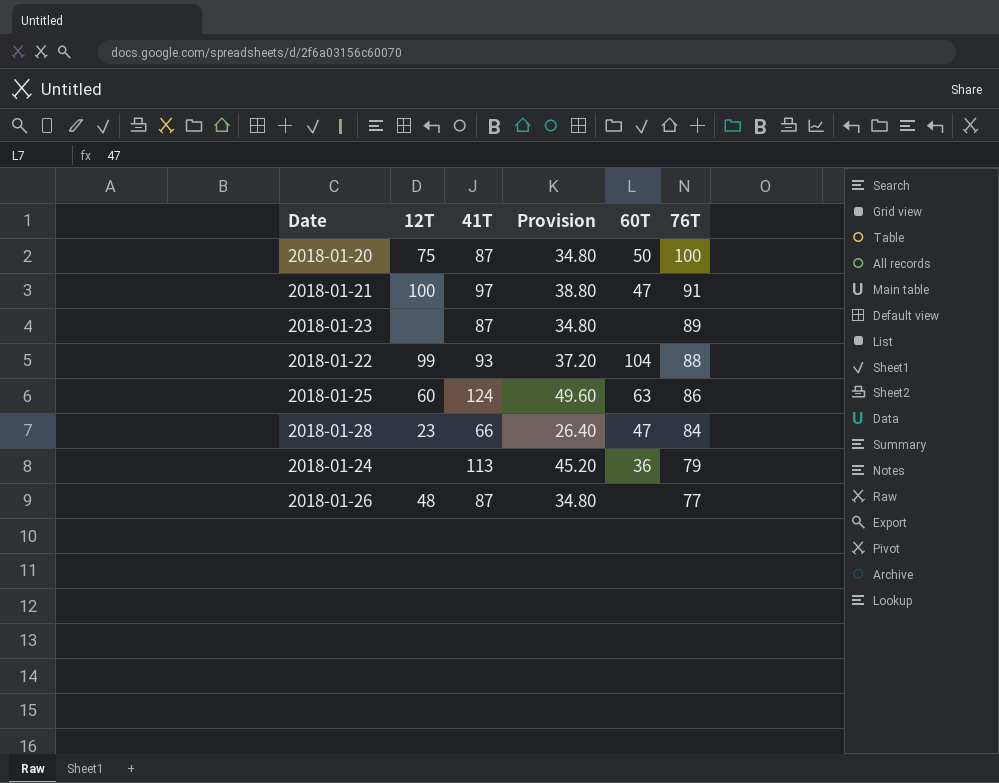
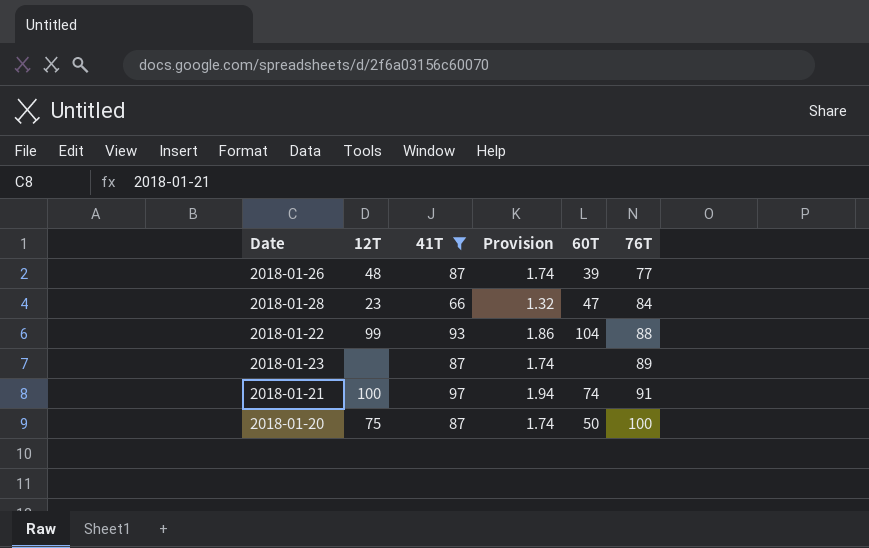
filter: none -> 41T <= 97
row order: 76T descending -> 76T ascending
column Provision | formula: [41T] * 0.4 -> [41T] * 0.02
2018-01-26 | 60T: none -> 39
2018-01-21 | 60T: 47 -> 74

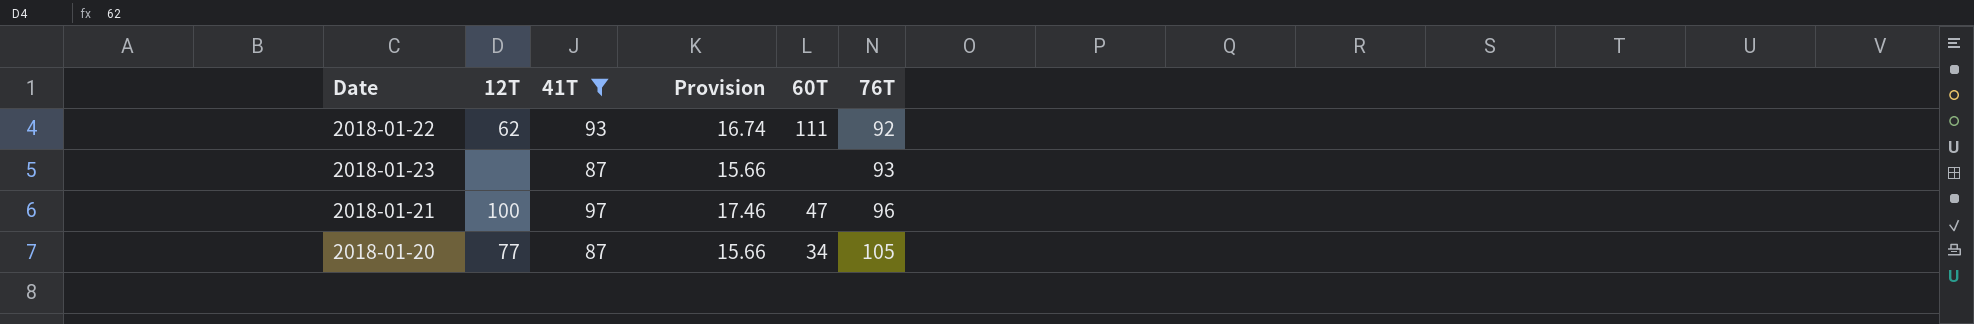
column Provision | formula: [41T] * 0.02 -> [41T] * 0.18
row 2018-01-26: 48 | 87 | 1.74 | 39 | 77 -> none
row 2018-01-28: 23 | 66 | 1.32 | 47 | 84 -> none
2018-01-22 | 12T: 99 -> 62
2018-01-22 | 60T: 104 -> 111
2018-01-22 | 76T: 88 -> 92
2018-01-23 | 76T: 89 -> 93
2018-01-21 | 60T: 74 -> 47
2018-01-21 | 76T: 91 -> 96
2018-01-20 | 12T: 75 -> 77
2018-01-20 | 60T: 50 -> 34
2018-01-20 | 76T: 100 -> 105

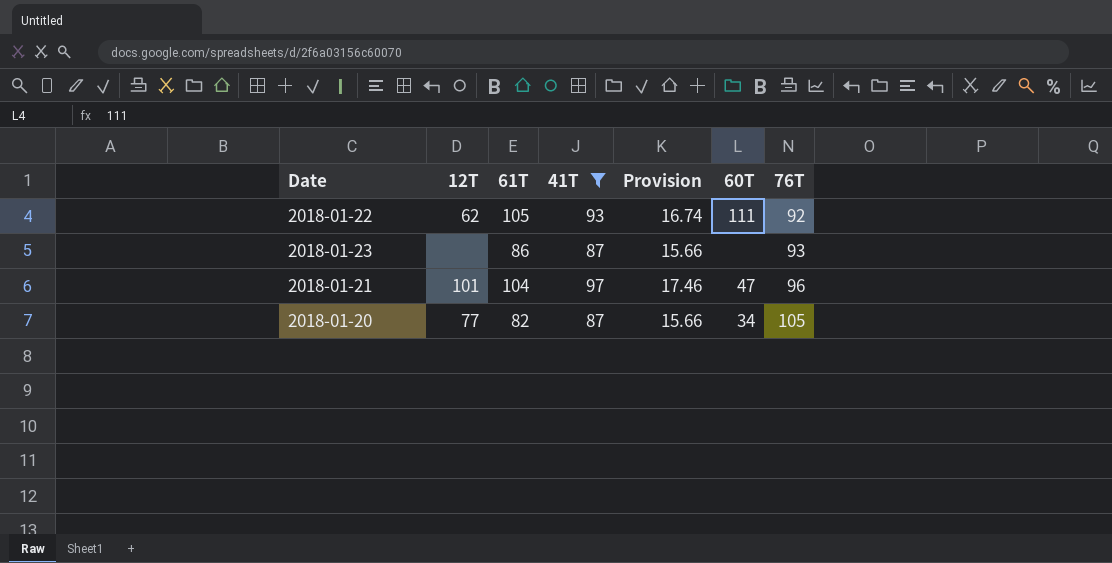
column 61T | position: none -> 3
2018-01-21 | 12T: 100 -> 101

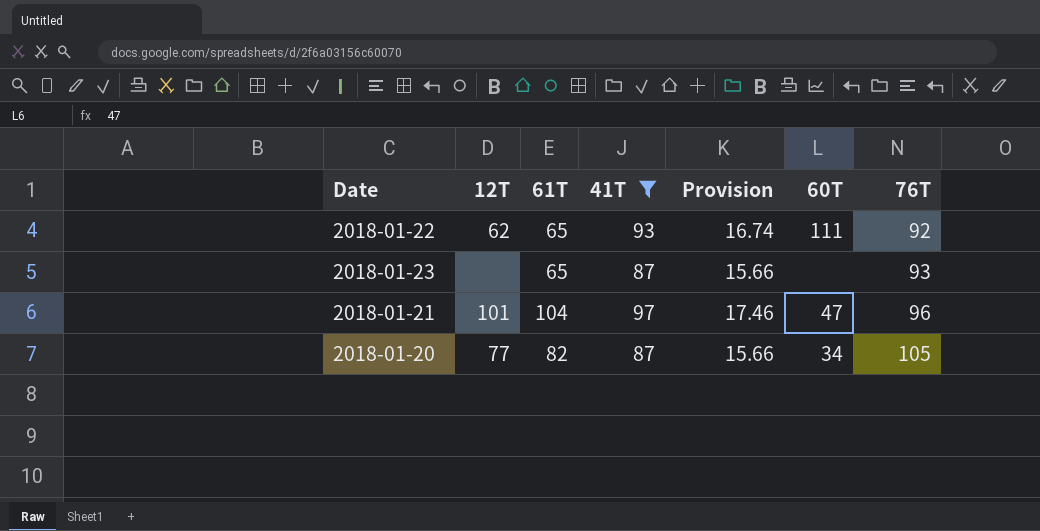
2018-01-22 | 61T: 105 -> 65
2018-01-23 | 61T: 86 -> 65

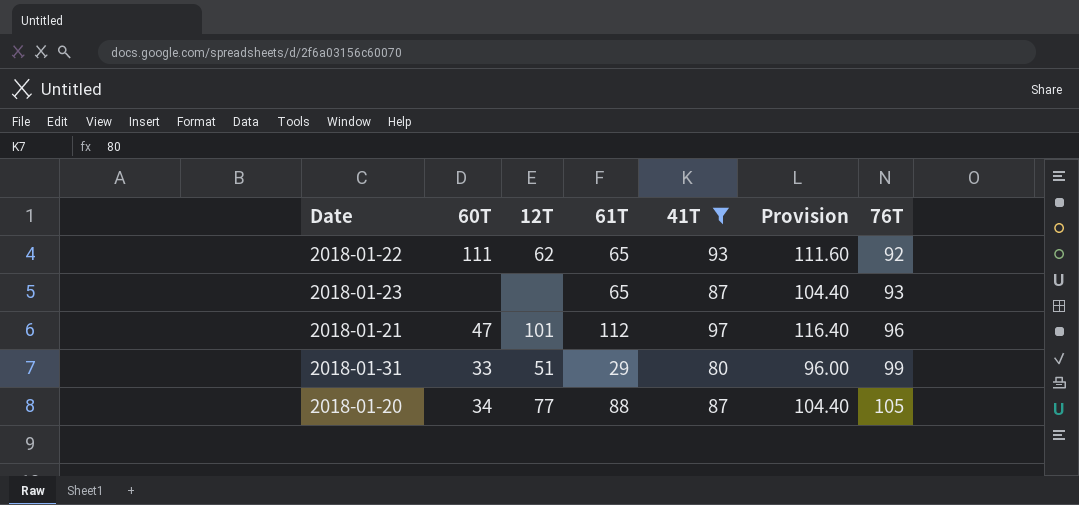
column 60T | position: 6 -> 2
column Provision | formula: [41T] * 0.18 -> [41T] * 1.2
2018-01-21 | 61T: 104 -> 112
row 2018-01-31: none -> 33 | 51 | 29 | 80 | 96.00 | 99
2018-01-20 | 61T: 82 -> 88

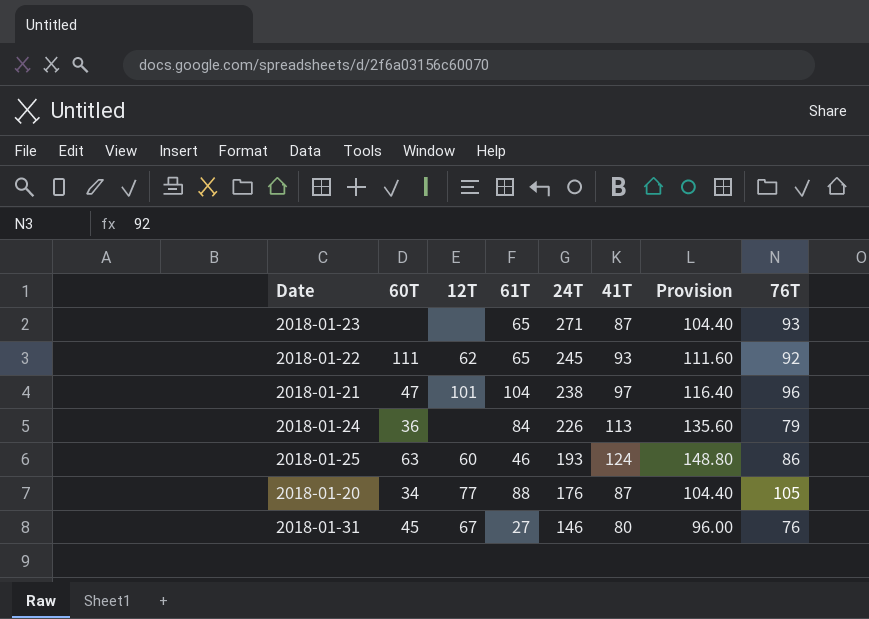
filter: 41T <= 97 -> none
row order: 76T ascending -> 24T descending
column 24T | position: none -> 5
2018-01-21 | 61T: 112 -> 104
2018-01-31 | 60T: 33 -> 45
2018-01-31 | 12T: 51 -> 67
2018-01-31 | 61T: 29 -> 27
2018-01-31 | 76T: 99 -> 76

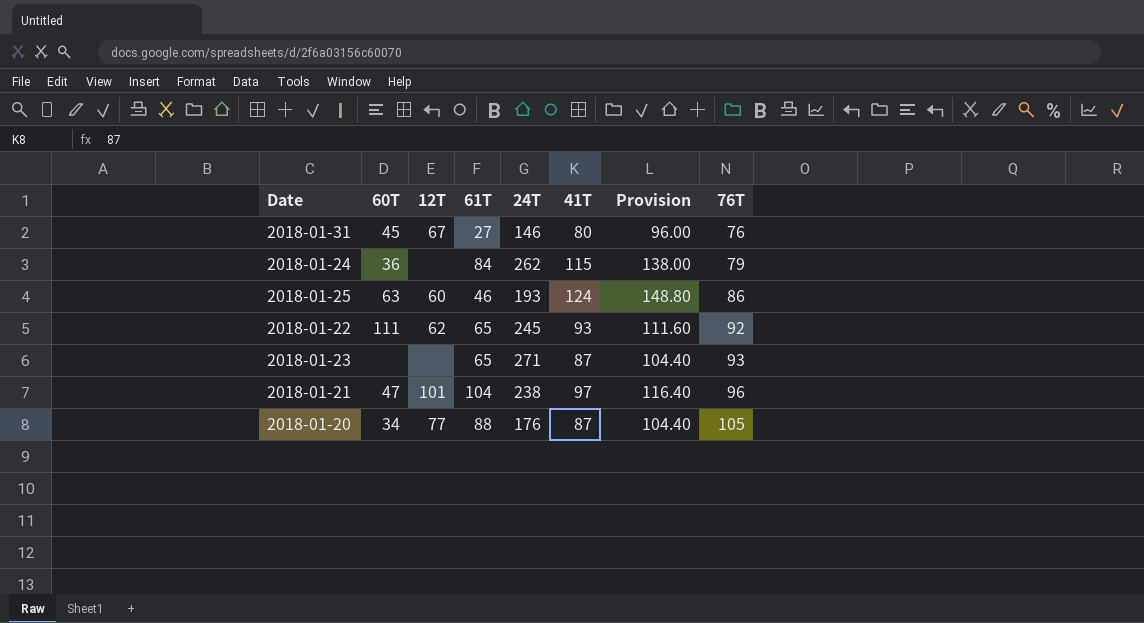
row order: 24T descending -> 76T ascending
2018-01-24 | 24T: 226 -> 262
2018-01-24 | 41T: 113 -> 115
2018-01-24 | Provision: 135.60 -> 138.00

